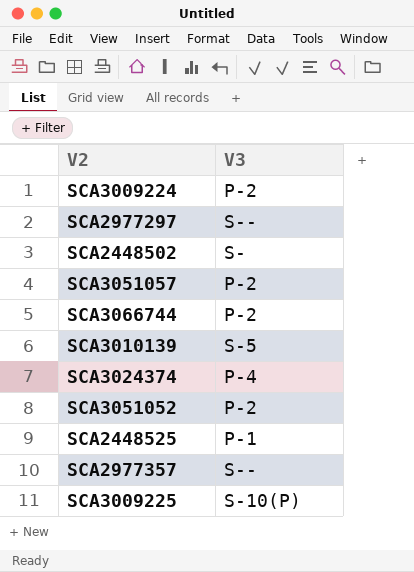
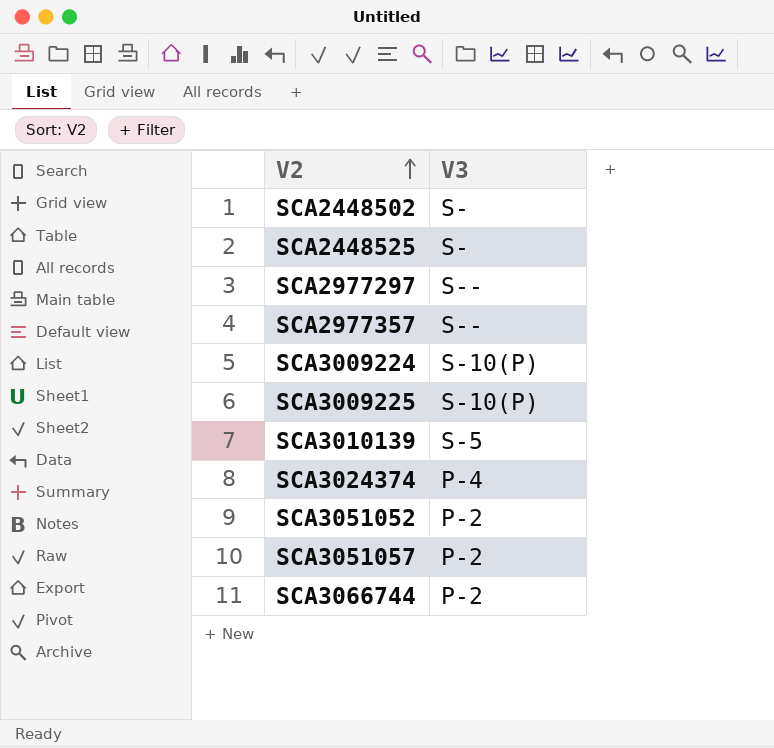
row order: none -> V2 ascending
SCA2448525 | V3: P-1 -> S-
SCA3009224 | V3: P-2 -> S-10(P)

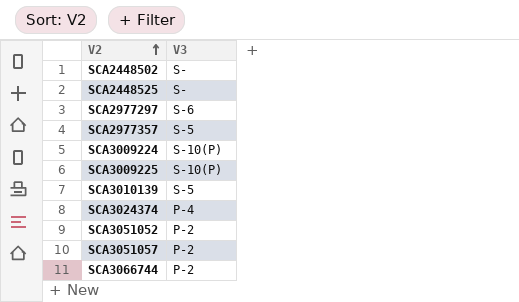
SCA2977297 | V3: S-- -> S-6
SCA2977357 | V3: S-- -> S-5

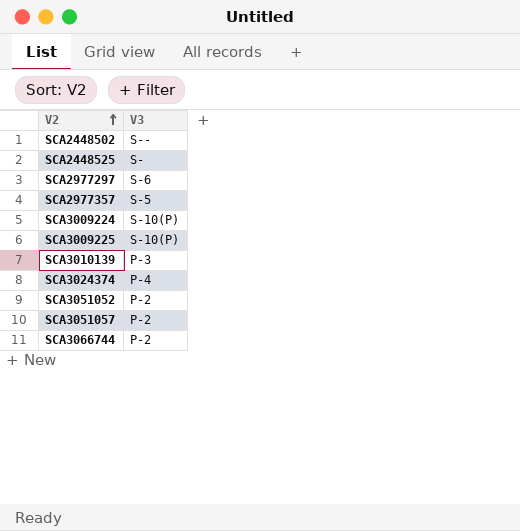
SCA2448502 | V3: S- -> S--
SCA3010139 | V3: S-5 -> P-3

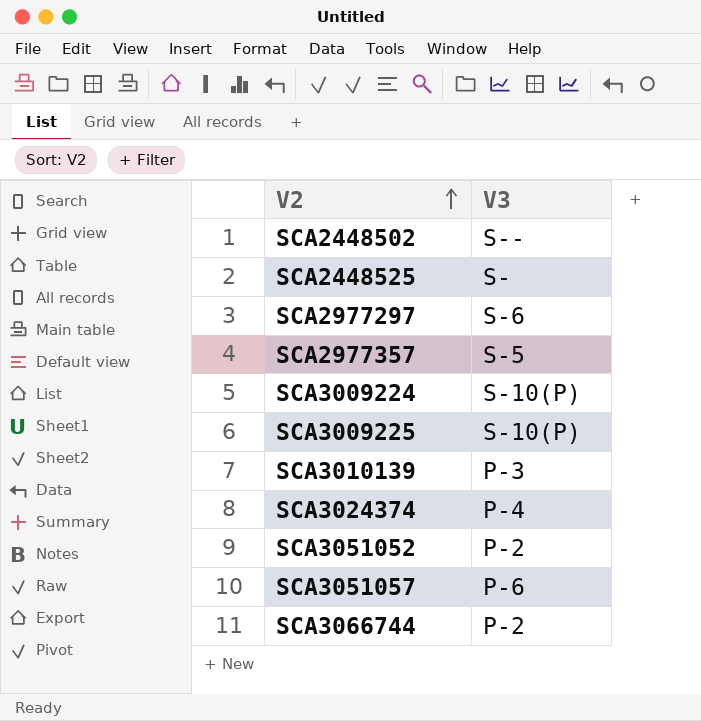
SCA3051057 | V3: P-2 -> P-6

